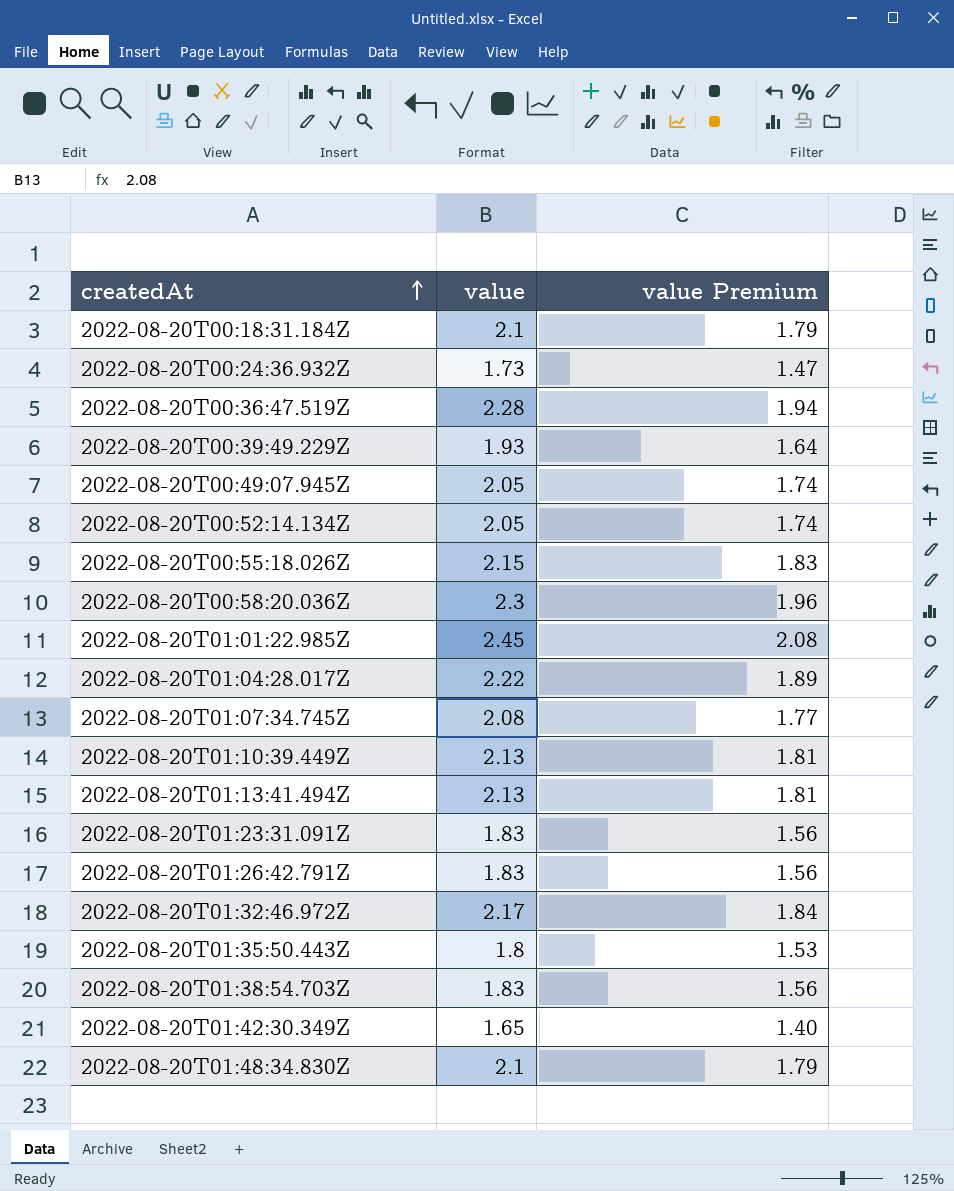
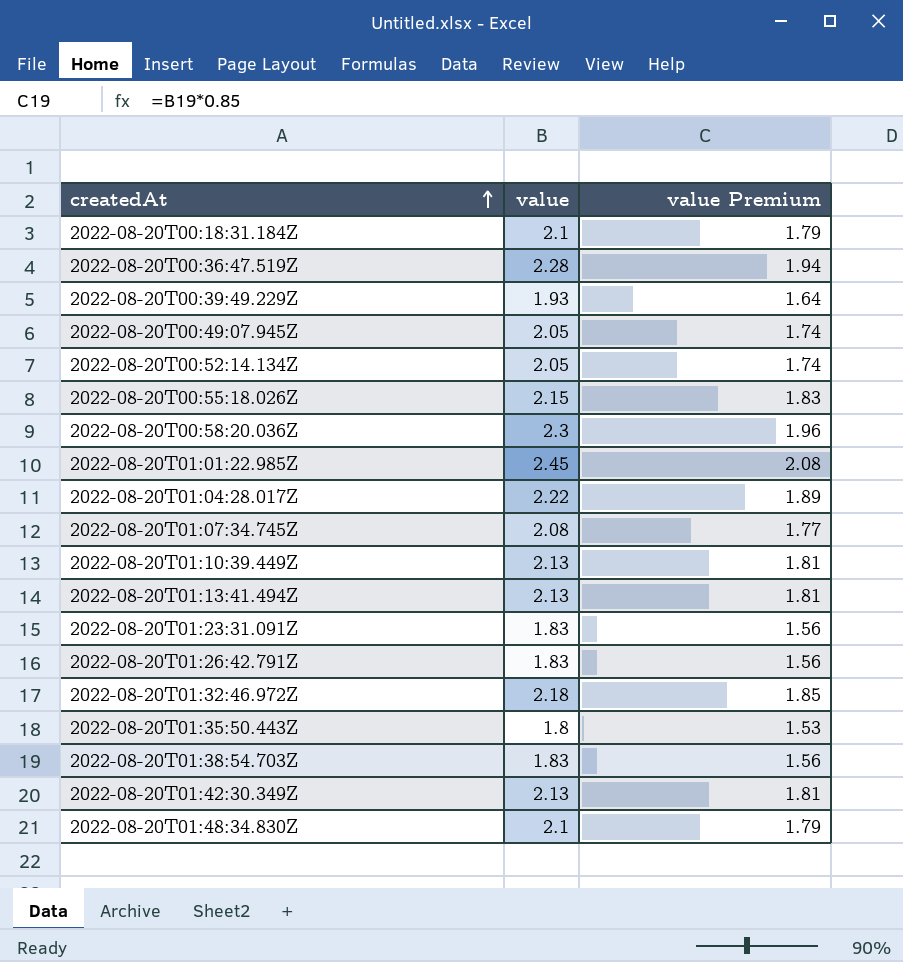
row 2022-08-20T00:24:36.932Z: 1.73 | 1.47 -> none
2022-08-20T01:32:46.972Z | value: 2.17 -> 2.18
2022-08-20T01:32:46.972Z | value Premium: 1.84 -> 1.85
2022-08-20T01:42:30.349Z | value: 1.65 -> 2.13
2022-08-20T01:42:30.349Z | value Premium: 1.40 -> 1.81

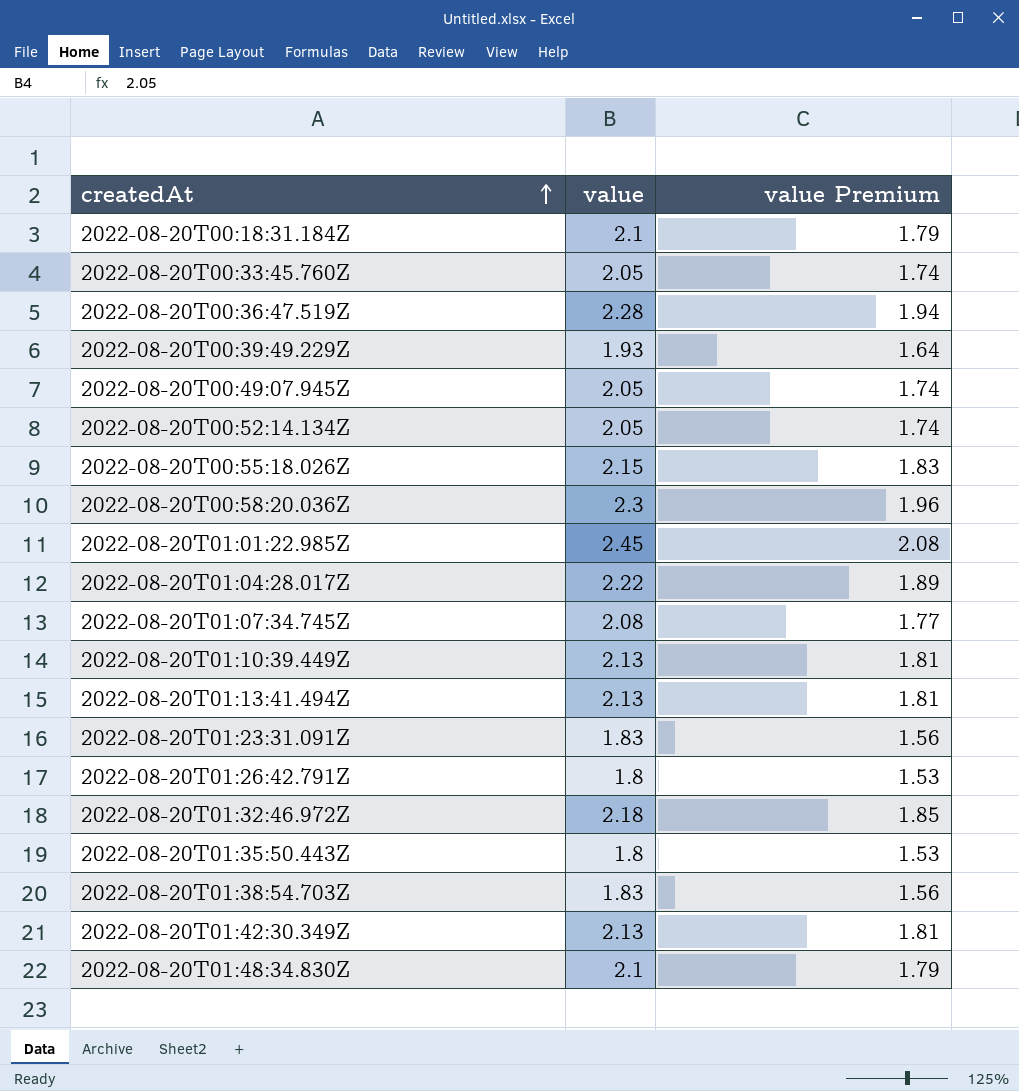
row 2022-08-20T00:33:45.760Z: none -> 2.05 | 1.74
2022-08-20T01:26:42.791Z | value: 1.83 -> 1.8
2022-08-20T01:26:42.791Z | value Premium: 1.56 -> 1.53

